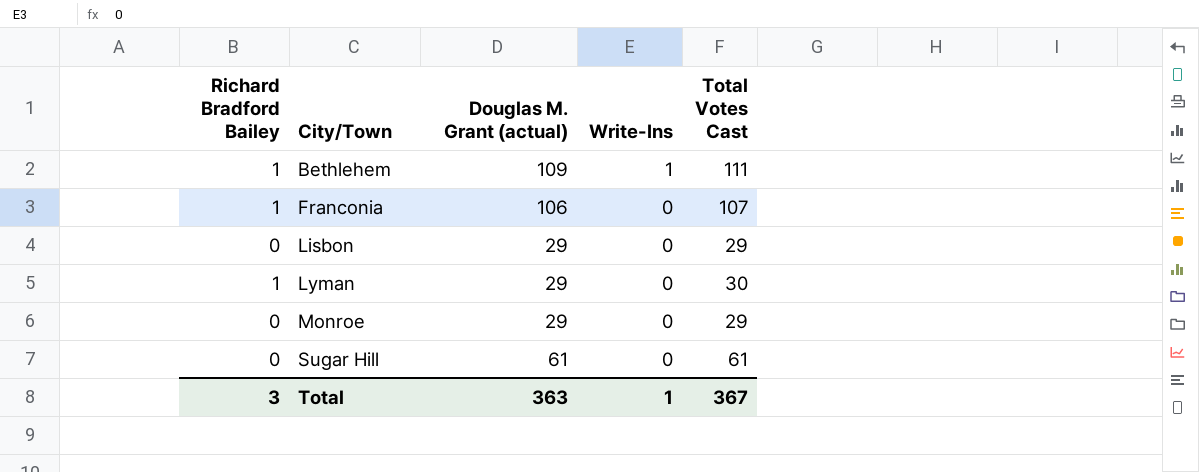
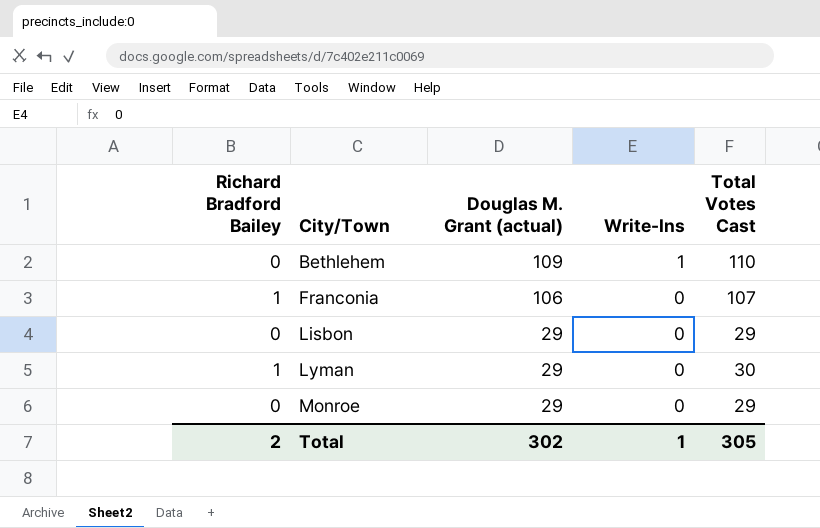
row Sugar Hill: 0 | 61 | 0 | 61 -> none
Bethlehem | Richard Bradford Bailey: 1 -> 0
Bethlehem | Total Votes Cast: 111 -> 110
Total | Richard Bradford Bailey: 3 -> 2
Total | Douglas M. Grant (actual): 363 -> 302
Total | Total Votes Cast: 367 -> 305

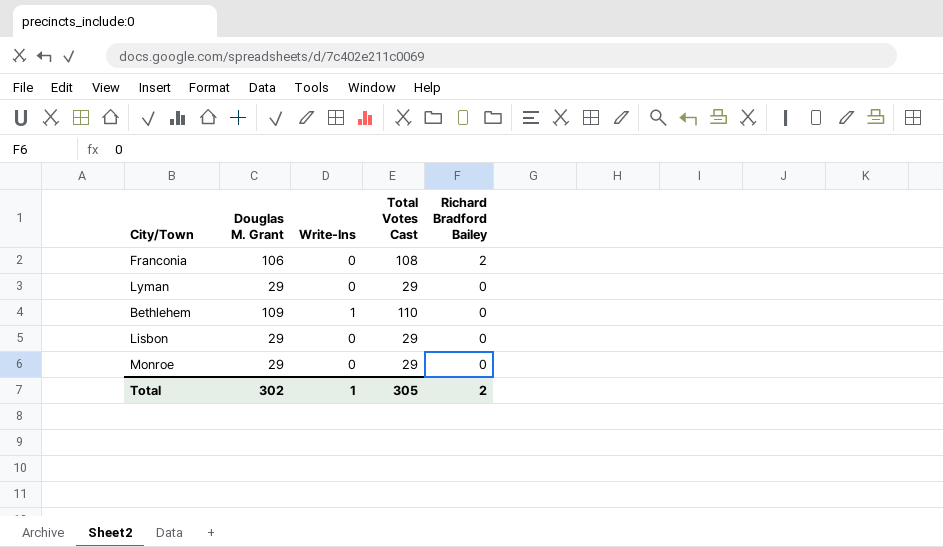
row order: City/Town ascending -> Richard Bradford Bailey descending
column name: Douglas M. Grant (actual) -> Douglas M. Grant
column Richard Bradford Bailey | position: 1 -> 5
Franconia | Total Votes Cast: 107 -> 108
Franconia | Richard Bradford Bailey: 1 -> 2
Lyman | Total Votes Cast: 30 -> 29
Lyman | Richard Bradford Bailey: 1 -> 0

